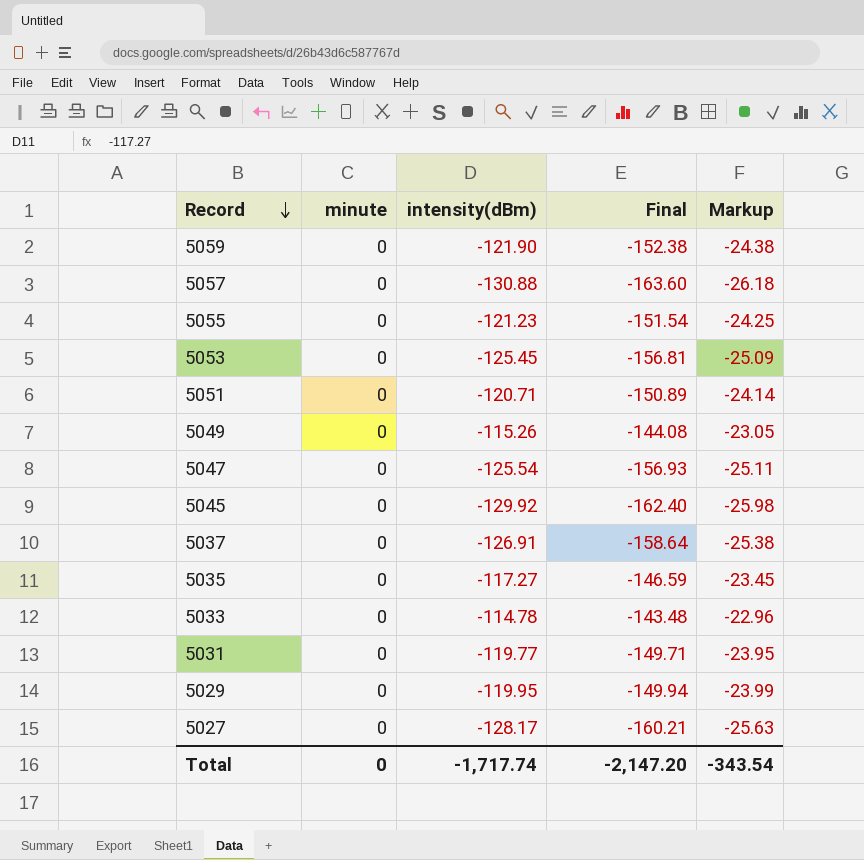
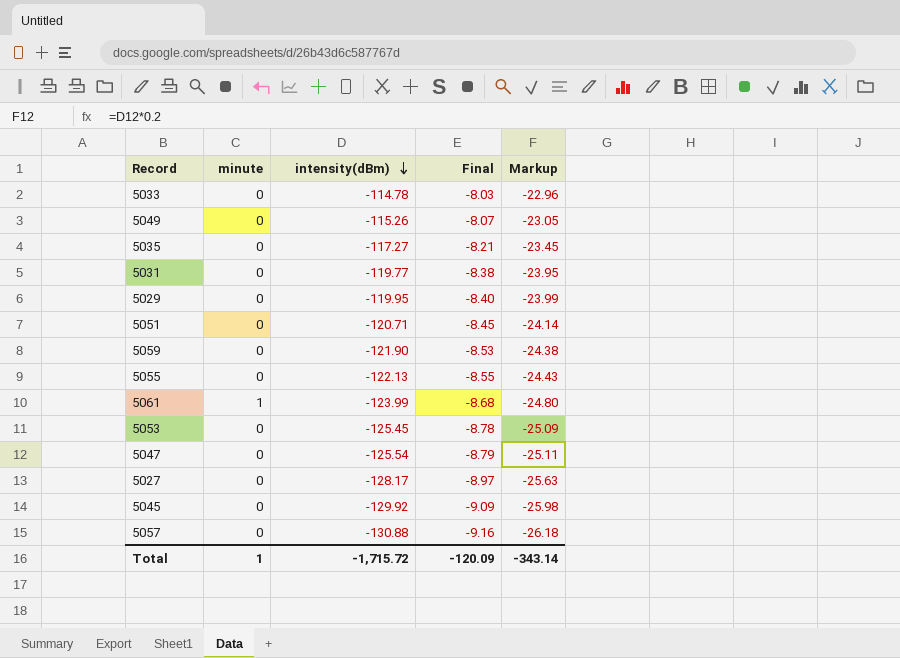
row order: Record descending -> intensity(dBm) descending
column Final | formula: [intensity(dBm)] * 1.25 -> [intensity(dBm)] * 0.07
row 5037: 0 | -126.91 | -158.64 | -25.38 -> none
5055 | intensity(dBm): -121.23 -> -122.13
5055 | Markup: -24.25 -> -24.43
row 5061: none -> 1 | -123.99 | -8.68 | -24.80
Total | minute: 0 -> 1
Total | intensity(dBm): -1,717.74 -> -1,715.72
Total | Final: -2,147.20 -> -120.09
Total | Markup: -343.54 -> -343.14

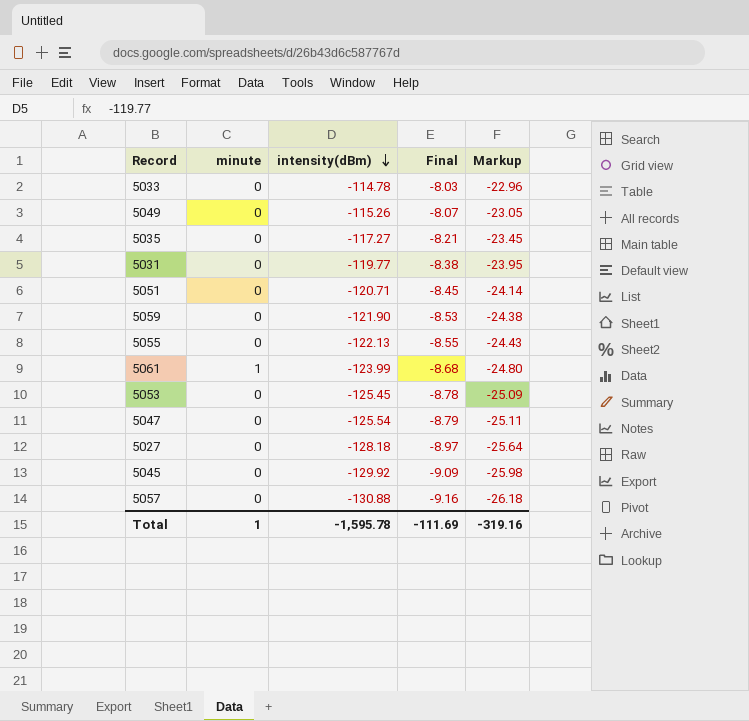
row 5029: 0 | -119.95 | -8.40 | -23.99 -> none
5027 | intensity(dBm): -128.17 -> -128.18
5027 | Markup: -25.63 -> -25.64
Total | intensity(dBm): -1,715.72 -> -1,595.78
Total | Final: -120.09 -> -111.69
Total | Markup: -343.14 -> -319.16

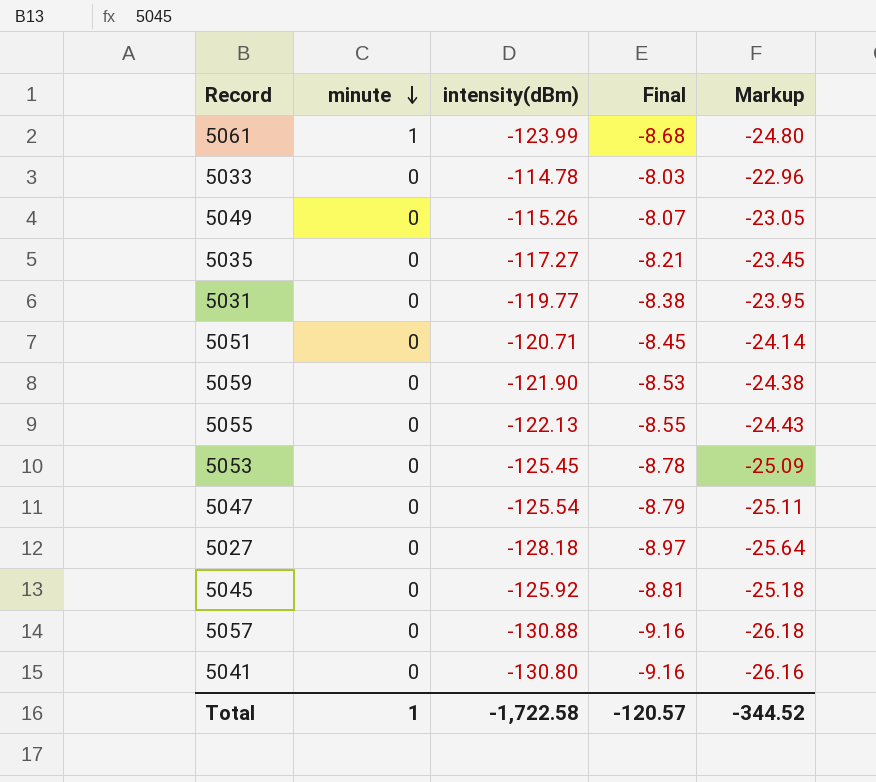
row order: intensity(dBm) descending -> minute descending
5045 | intensity(dBm): -129.92 -> -125.92
5045 | Final: -9.09 -> -8.81
5045 | Markup: -25.98 -> -25.18
row 5041: none -> 0 | -130.80 | -9.16 | -26.16
Total | intensity(dBm): -1,595.78 -> -1,722.58
Total | Final: -111.69 -> -120.57
Total | Markup: -319.16 -> -344.52

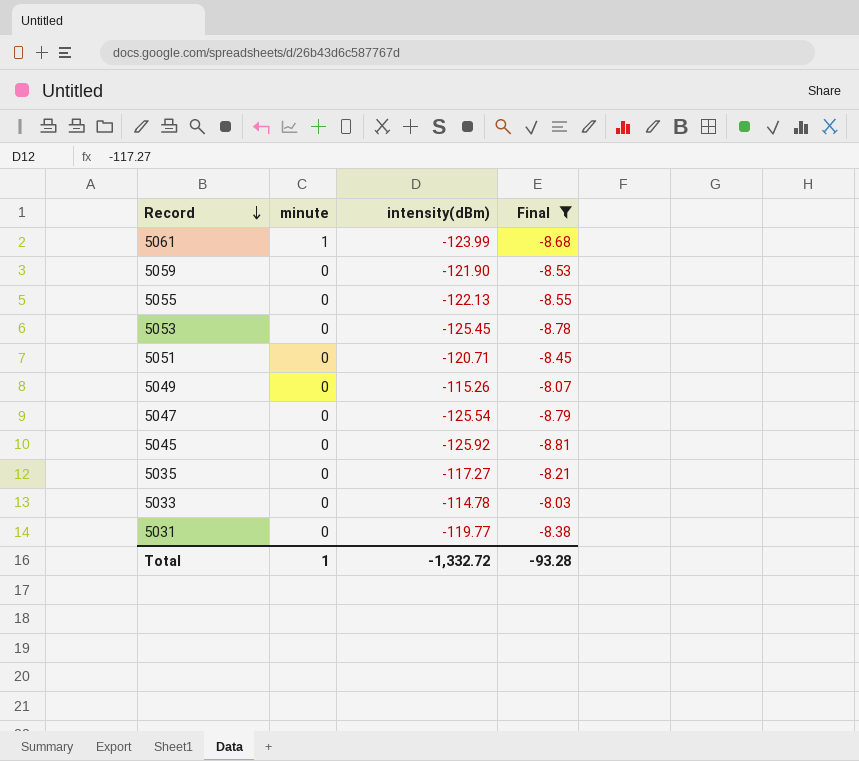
filter: none -> Final >= -8.81
row order: minute descending -> Record descending
column Markup | formula: [intensity(dBm)] * 0.2 -> none
Total | intensity(dBm): -1,722.58 -> -1,332.72
Total | Final: -120.57 -> -93.28

